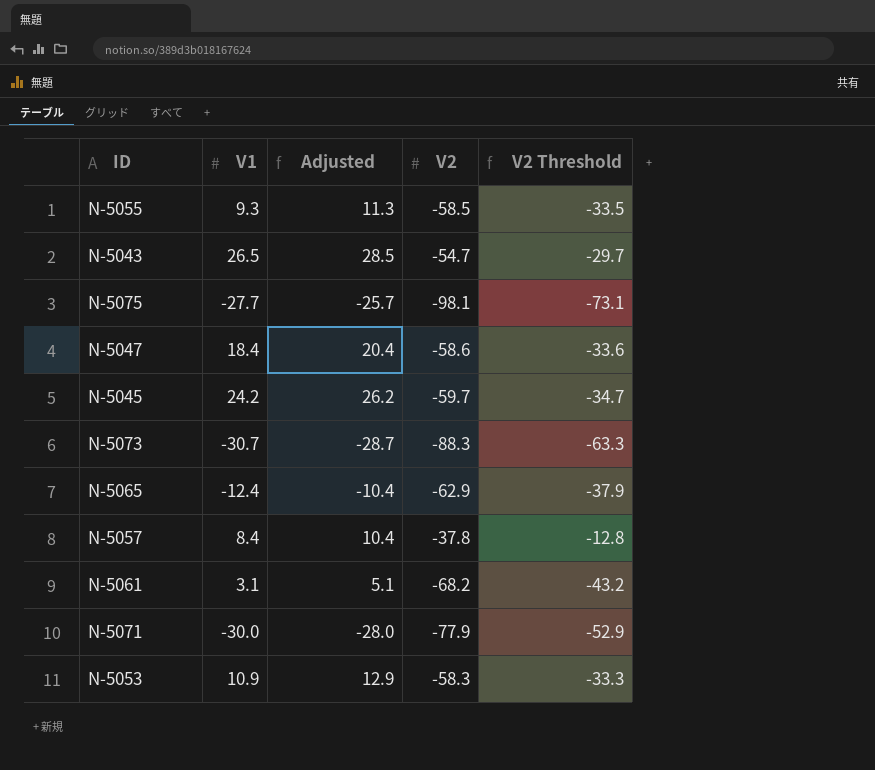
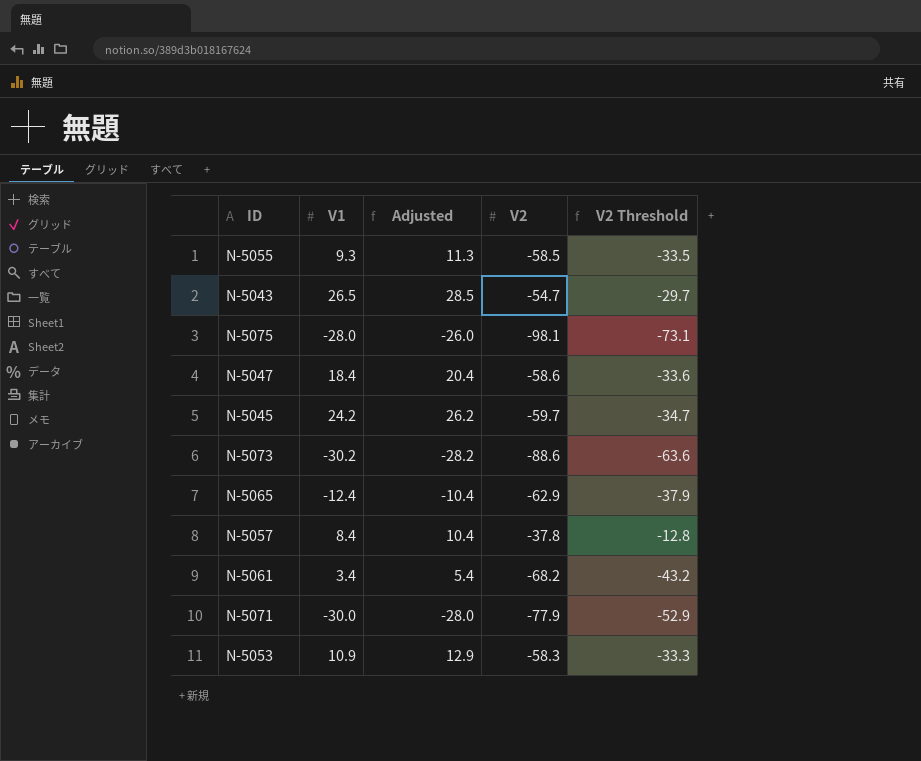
N-5075 | V1: -27.7 -> -28.0
N-5075 | Adjusted: -25.7 -> -26.0
N-5073 | V1: -30.7 -> -30.2
N-5073 | Adjusted: -28.7 -> -28.2
N-5073 | V2: -88.3 -> -88.6
N-5073 | V2 Threshold: -63.3 -> -63.6
N-5061 | V1: 3.1 -> 3.4
N-5061 | Adjusted: 5.1 -> 5.4

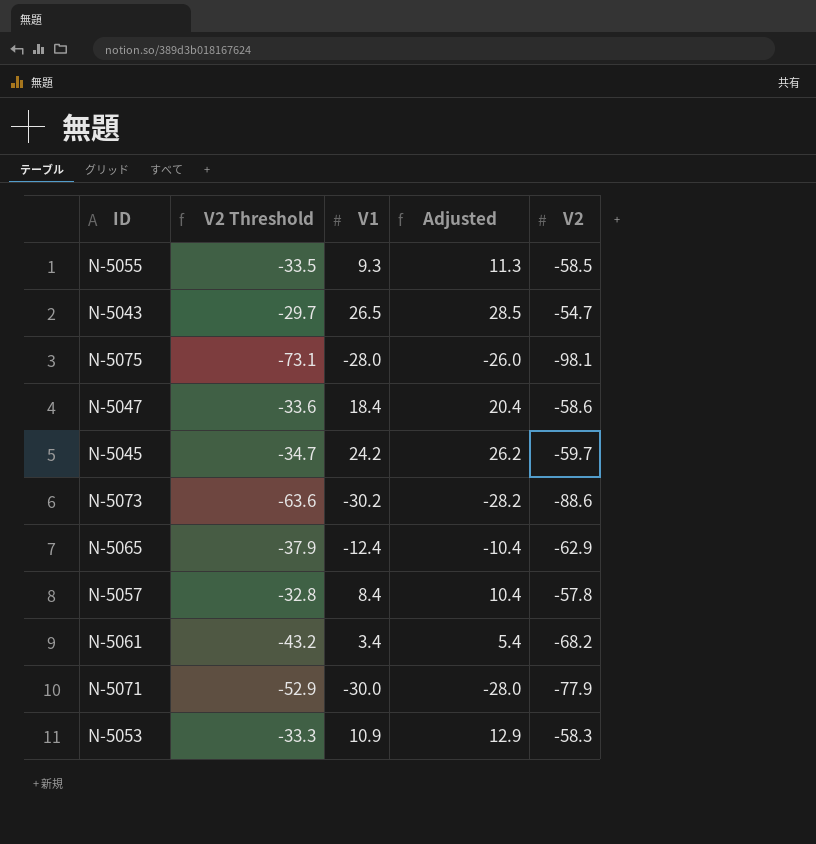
column V2 Threshold | position: 5 -> 2
N-5057 | V2 Threshold: -12.8 -> -32.8
N-5057 | V2: -37.8 -> -57.8

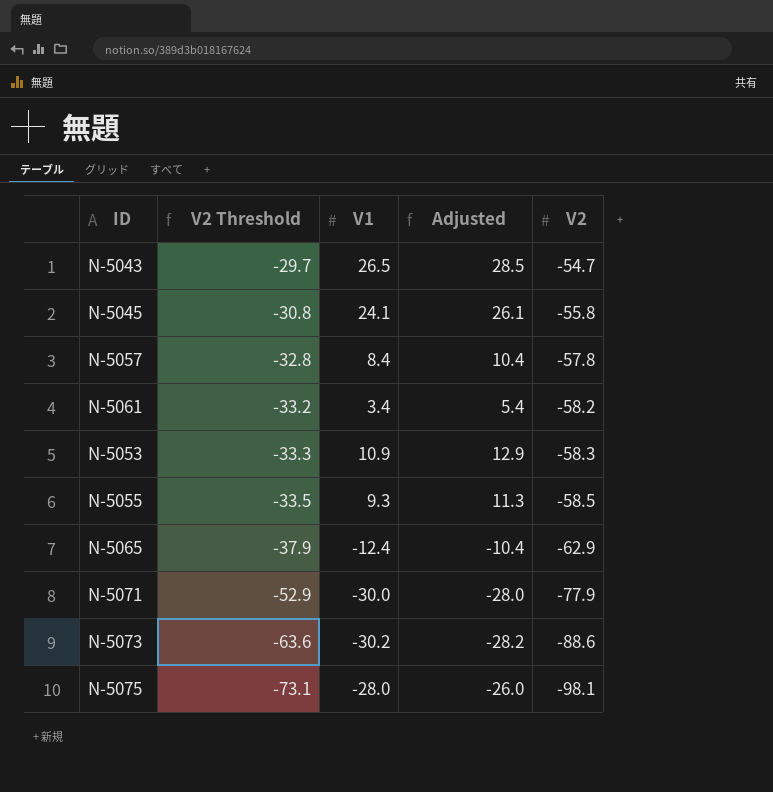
row order: none -> V2 Threshold descending
row N-5047: -33.6 | 18.4 | 20.4 | -58.6 -> none
N-5045 | V2 Threshold: -34.7 -> -30.8
N-5045 | V1: 24.2 -> 24.1
N-5045 | Adjusted: 26.2 -> 26.1
N-5045 | V2: -59.7 -> -55.8
N-5061 | V2 Threshold: -43.2 -> -33.2
N-5061 | V2: -68.2 -> -58.2

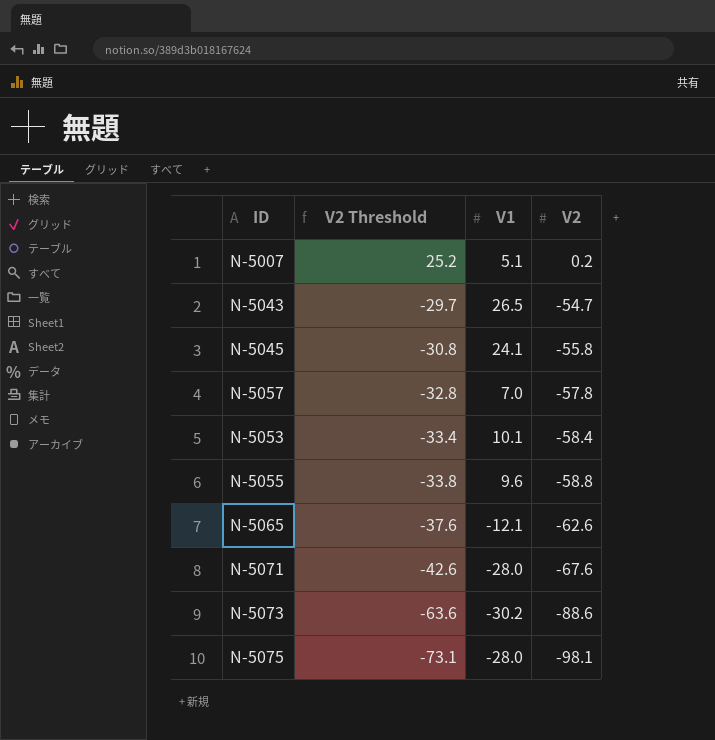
column Adjusted | formula: [V1] + 2 -> none
row N-5061: -33.2 | 3.4 | 5.4 | -58.2 -> none
row N-5007: none -> 25.2 | 5.1 | 0.2
N-5057 | V1: 8.4 -> 7.0
N-5053 | V2 Threshold: -33.3 -> -33.4
N-5053 | V1: 10.9 -> 10.1
N-5053 | V2: -58.3 -> -58.4
N-5055 | V2 Threshold: -33.5 -> -33.8
N-5055 | V1: 9.3 -> 9.6
N-5055 | V2: -58.5 -> -58.8
N-5065 | V2 Threshold: -37.9 -> -37.6
N-5065 | V1: -12.4 -> -12.1
N-5065 | V2: -62.9 -> -62.6
N-5071 | V2 Threshold: -52.9 -> -42.6
N-5071 | V1: -30.0 -> -28.0
N-5071 | V2: -77.9 -> -67.6

